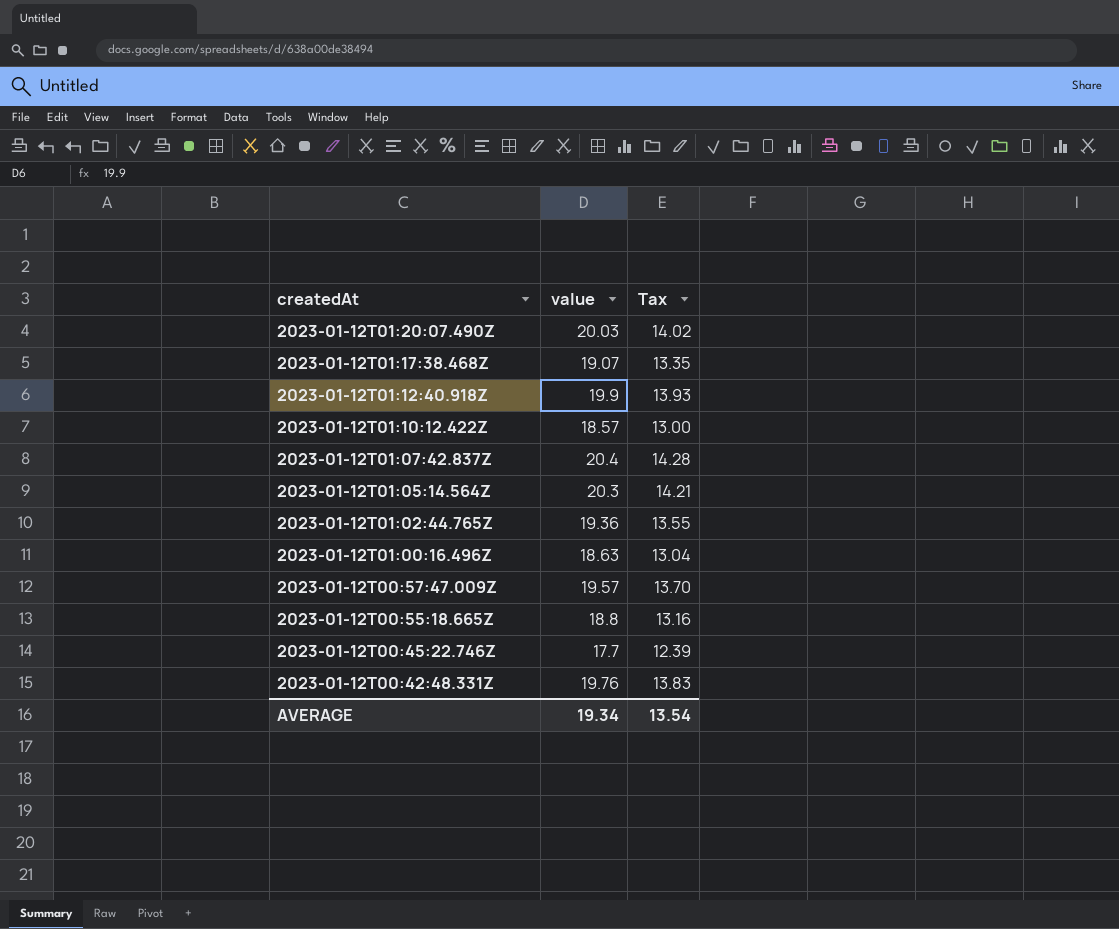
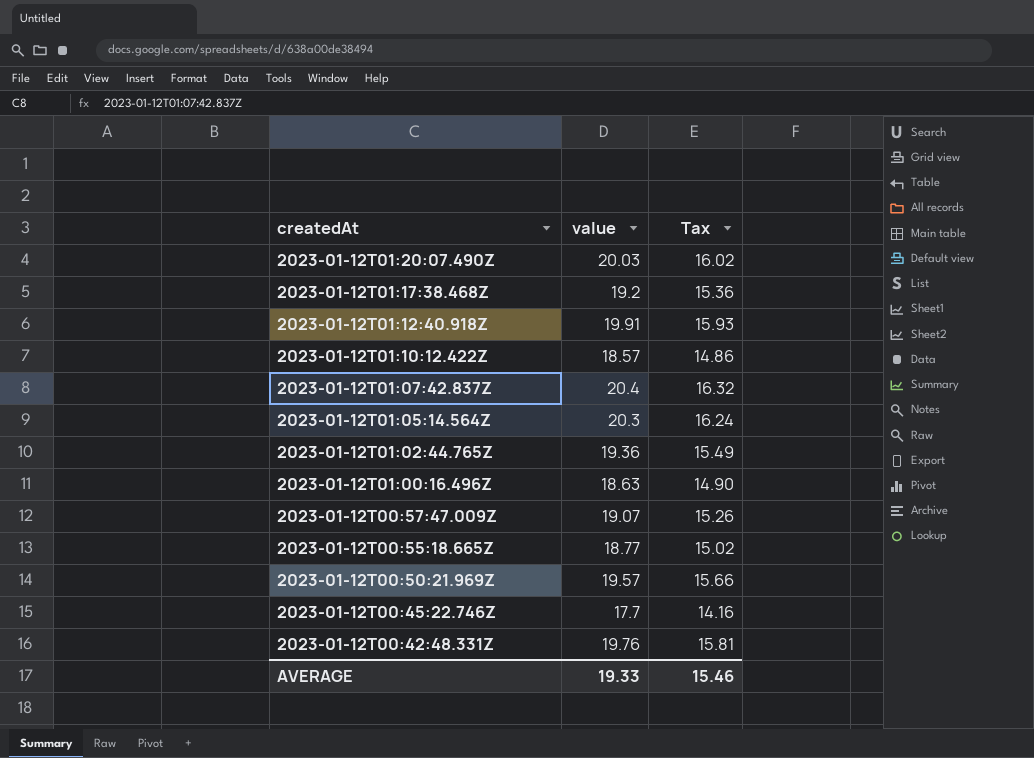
column Tax | formula: [value] * 0.7 -> [value] * 0.8
2023-01-12T01:17:38.468Z | value: 19.07 -> 19.2
2023-01-12T01:12:40.918Z | value: 19.9 -> 19.91
2023-01-12T00:57:47.009Z | value: 19.57 -> 19.07
2023-01-12T00:55:18.665Z | value: 18.8 -> 18.77
row 2023-01-12T00:50:21.969Z: none -> 19.57 | 15.66
AVERAGE | value: 19.34 -> 19.33
AVERAGE | Tax: 13.54 -> 15.46

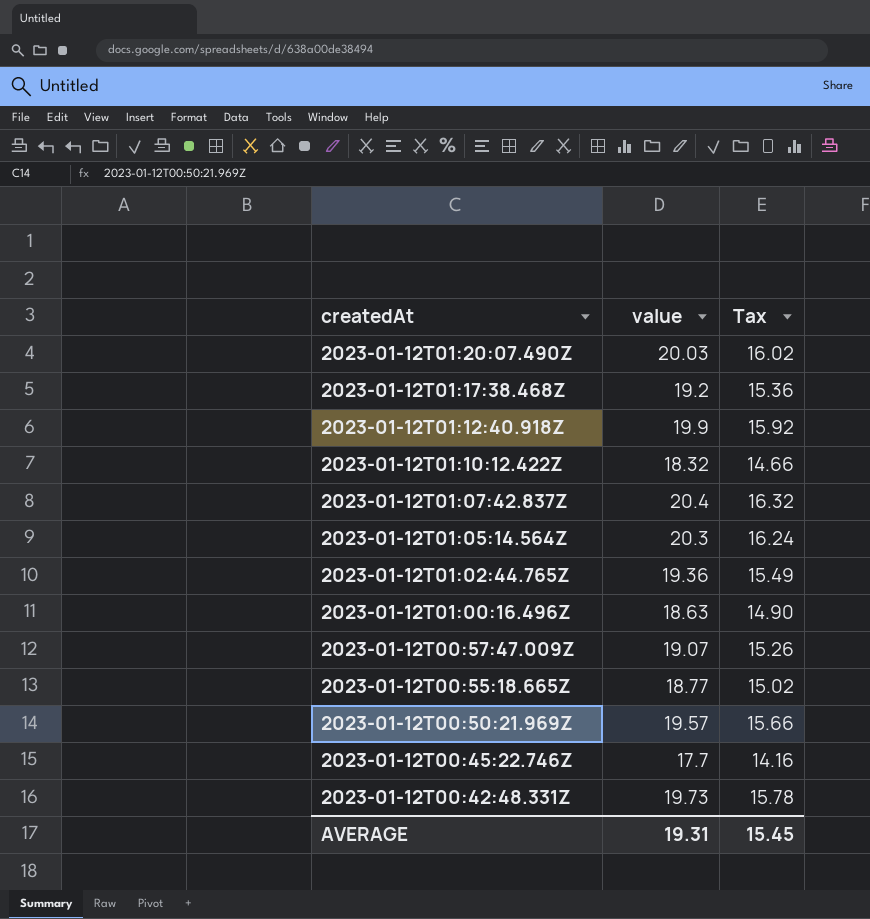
2023-01-12T01:12:40.918Z | value: 19.91 -> 19.9
2023-01-12T01:12:40.918Z | Tax: 15.93 -> 15.92
2023-01-12T01:10:12.422Z | value: 18.57 -> 18.32
2023-01-12T01:10:12.422Z | Tax: 14.86 -> 14.66
2023-01-12T00:42:48.331Z | value: 19.76 -> 19.73
2023-01-12T00:42:48.331Z | Tax: 15.81 -> 15.78
AVERAGE | value: 19.33 -> 19.31
AVERAGE | Tax: 15.46 -> 15.45

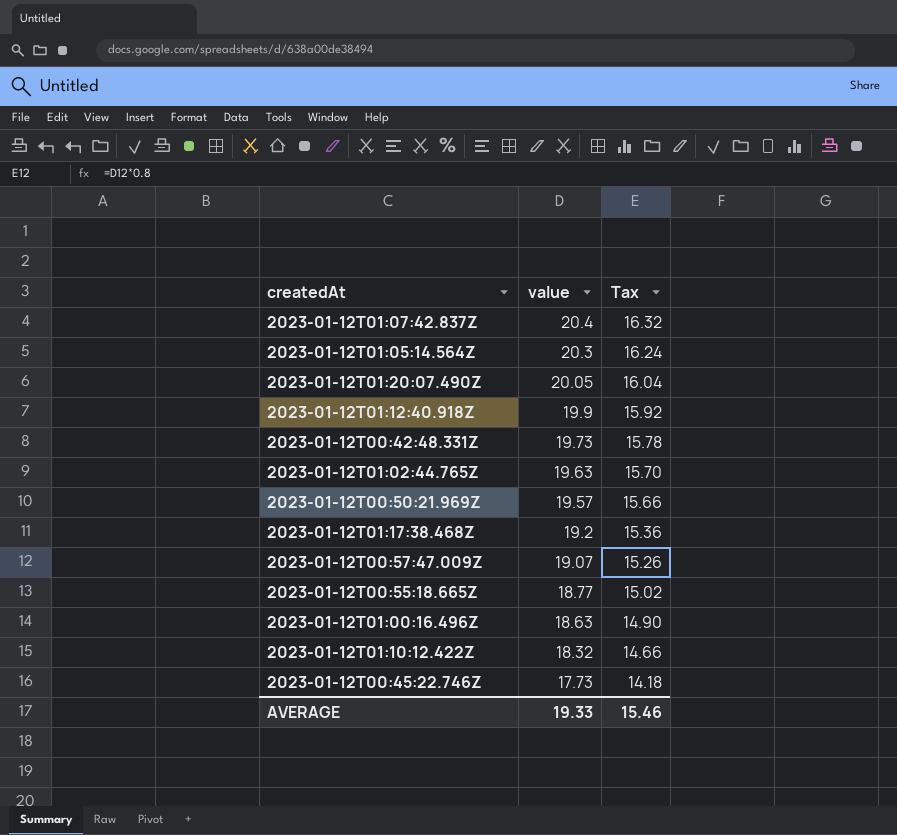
row order: createdAt descending -> value descending
2023-01-12T01:20:07.490Z | value: 20.03 -> 20.05
2023-01-12T01:20:07.490Z | Tax: 16.02 -> 16.04
2023-01-12T01:02:44.765Z | value: 19.36 -> 19.63
2023-01-12T01:02:44.765Z | Tax: 15.49 -> 15.70
2023-01-12T00:45:22.746Z | value: 17.7 -> 17.73
2023-01-12T00:45:22.746Z | Tax: 14.16 -> 14.18
AVERAGE | value: 19.31 -> 19.33
AVERAGE | Tax: 15.45 -> 15.46

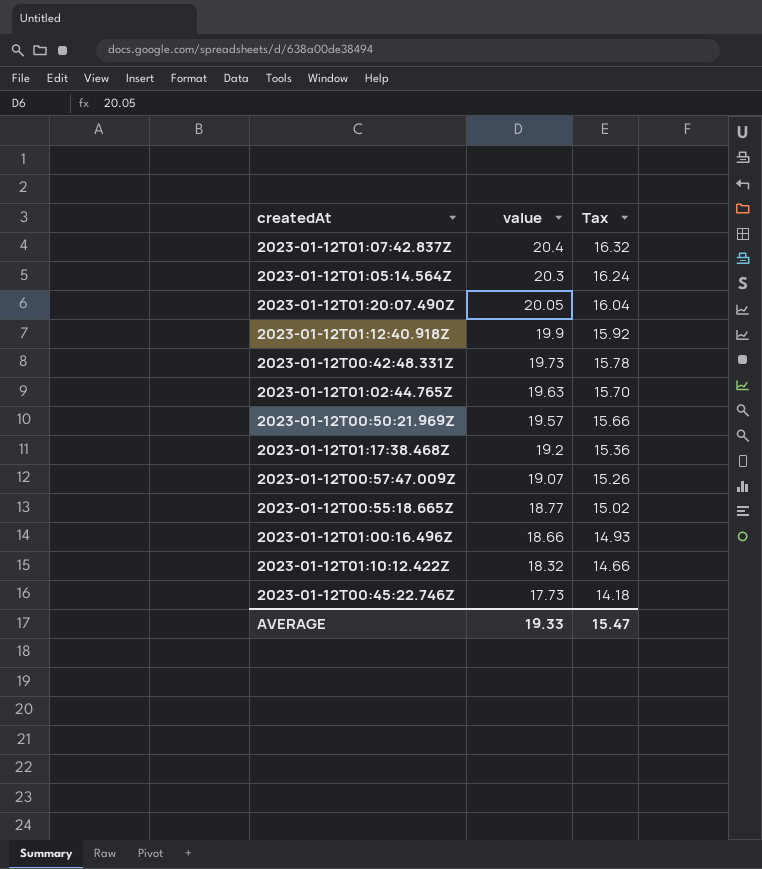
2023-01-12T01:00:16.496Z | value: 18.63 -> 18.66
2023-01-12T01:00:16.496Z | Tax: 14.90 -> 14.93
AVERAGE | Tax: 15.46 -> 15.47

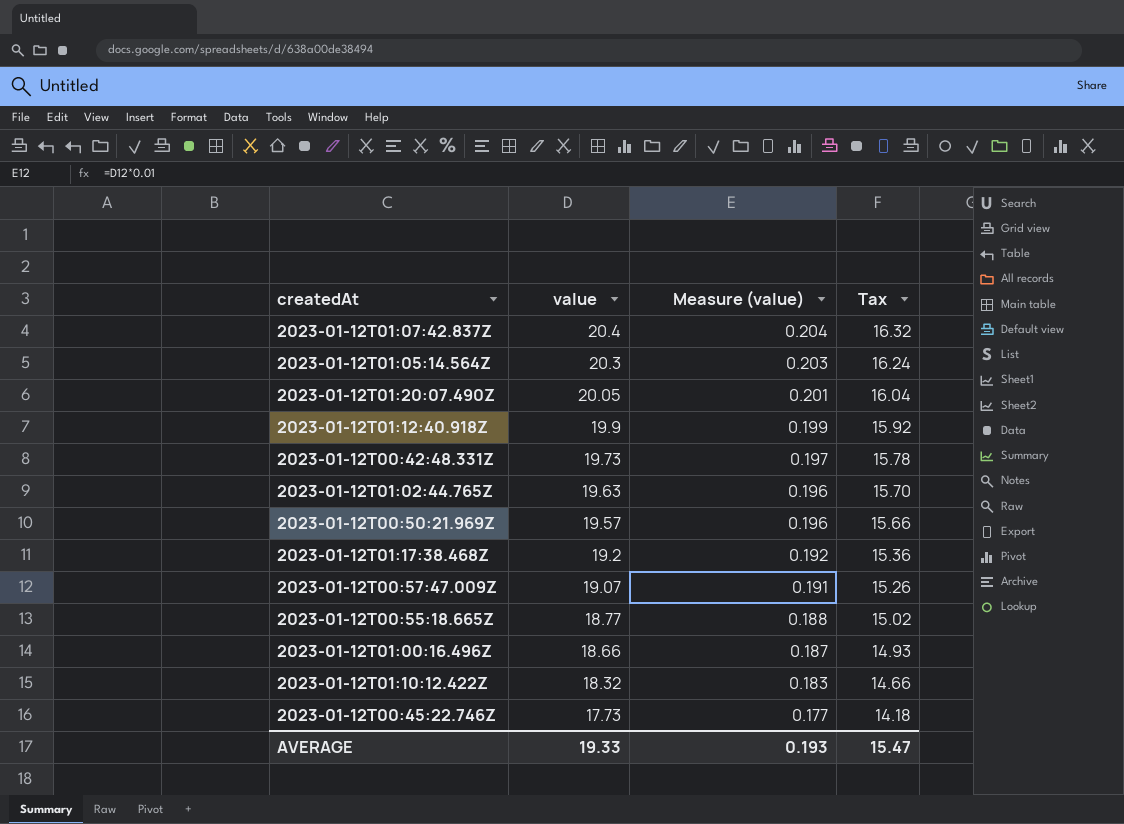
column Measure (value) | formula: none -> [value] * 0.01

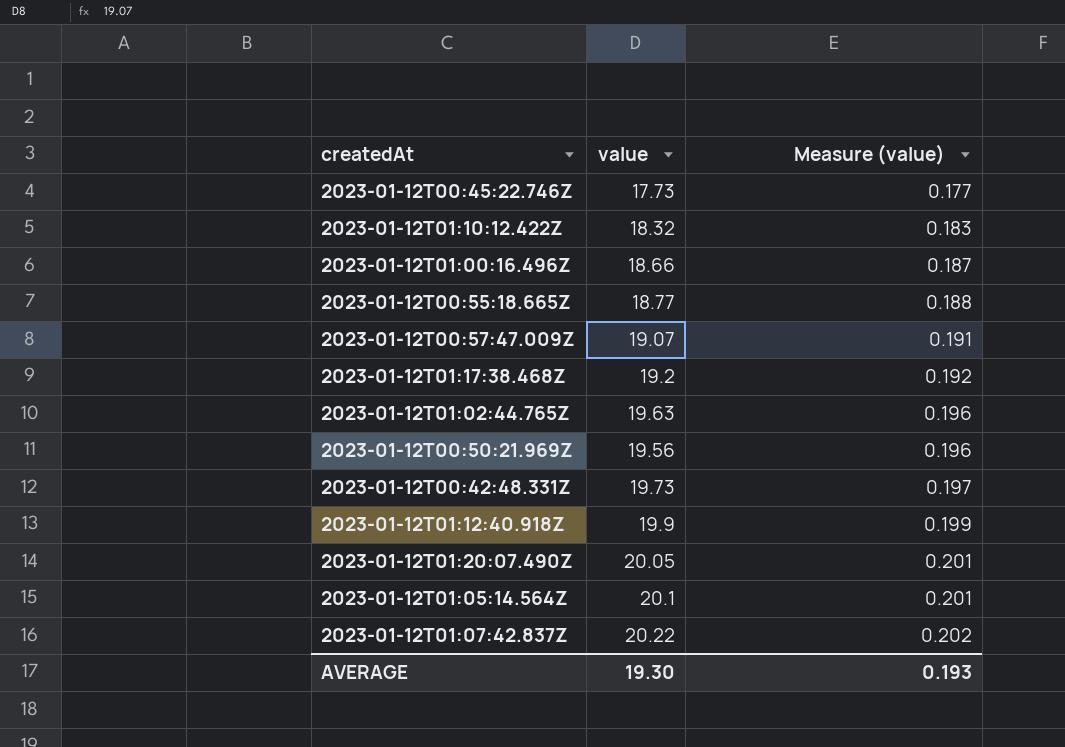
row order: value descending -> Measure (value) ascending
column Tax | formula: [value] * 0.8 -> none
2023-01-12T00:50:21.969Z | value: 19.57 -> 19.56
2023-01-12T01:05:14.564Z | value: 20.3 -> 20.1
2023-01-12T01:05:14.564Z | Measure (value): 0.203 -> 0.201
2023-01-12T01:07:42.837Z | value: 20.4 -> 20.22
2023-01-12T01:07:42.837Z | Measure (value): 0.204 -> 0.202
AVERAGE | value: 19.33 -> 19.30

